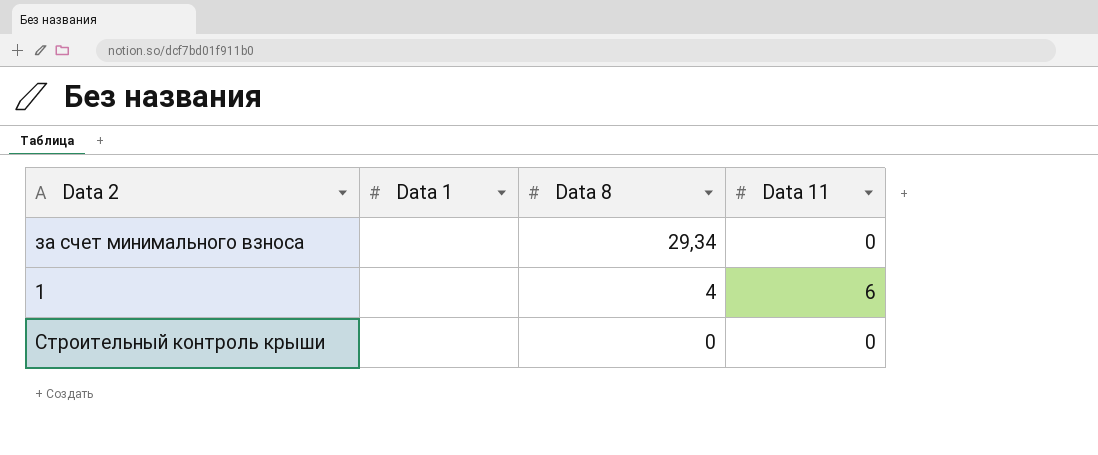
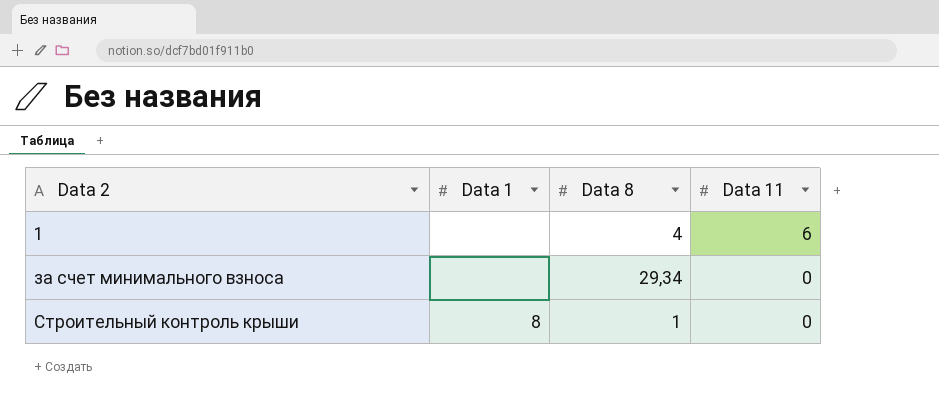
row order: Data 8 descending -> Data 2 ascending
Строительный контроль крыши | Data 1: none -> 8
Строительный контроль крыши | Data 8: 0 -> 1

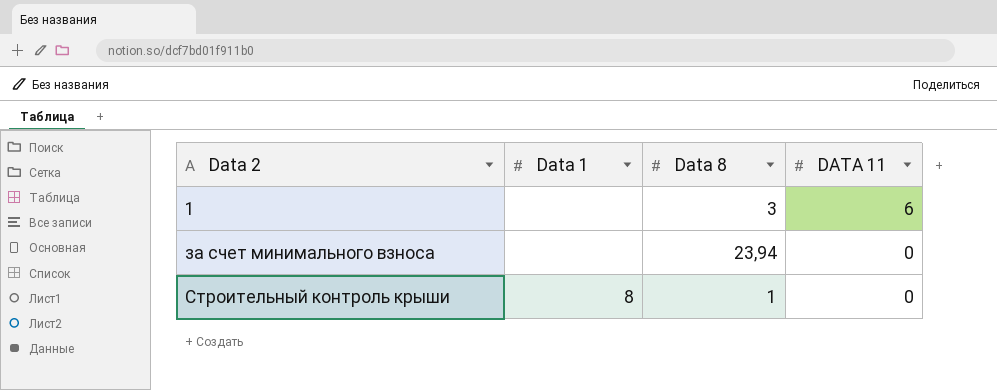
column name: Data 11 -> DATA 11
1 | Data 8: 4 -> 3
за счет минимального взноса | Data 8: 29,34 -> 23,94

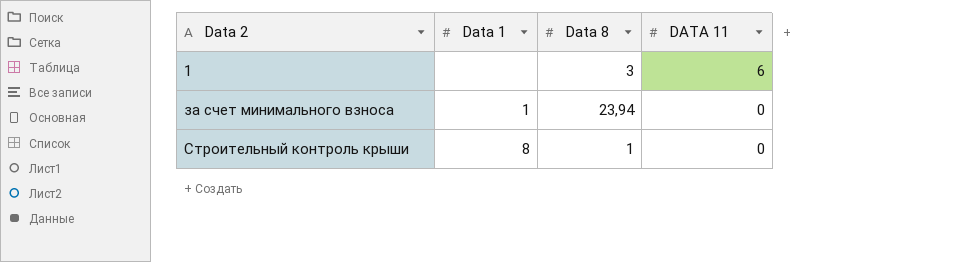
за счет минимального взноса | Data 1: none -> 1

